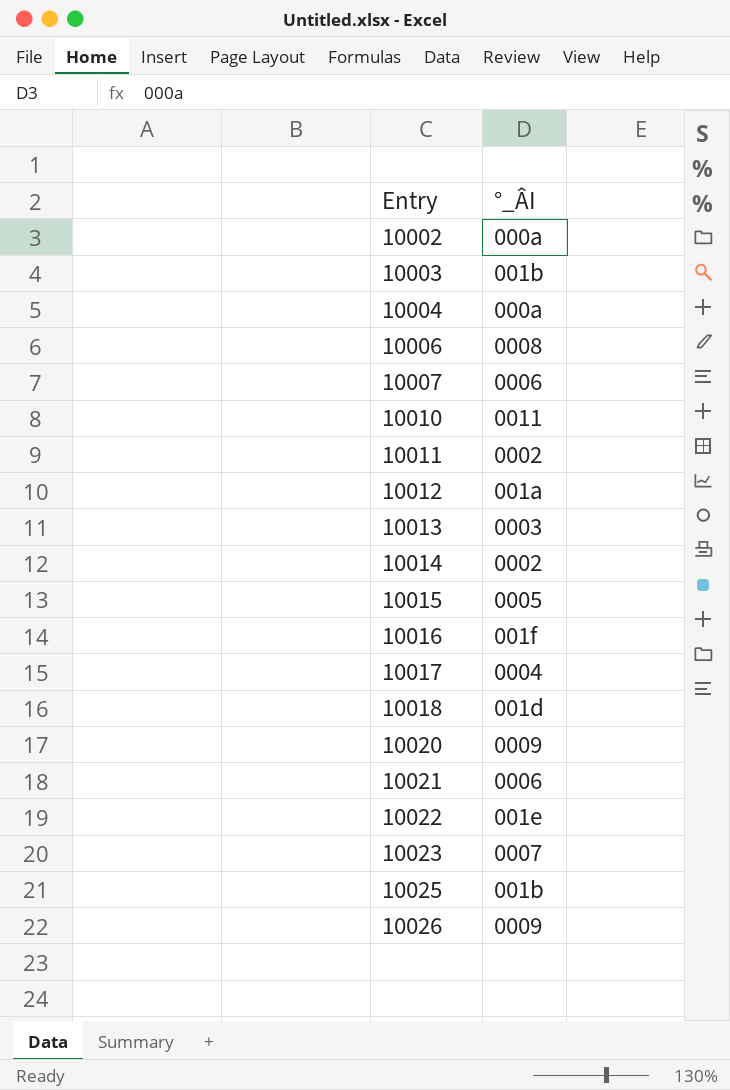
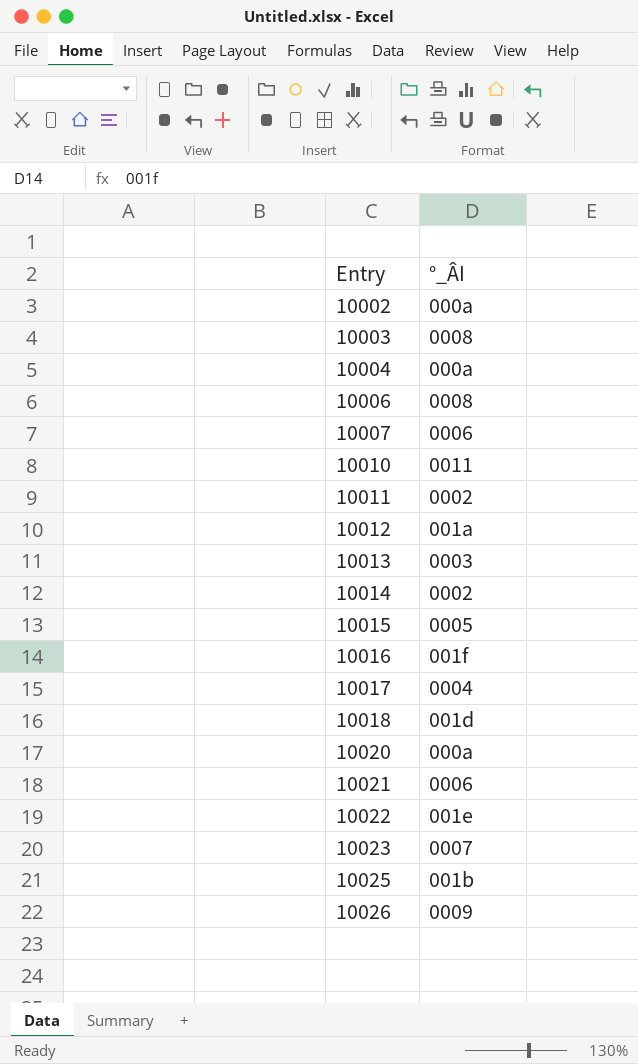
10003 | °_ÂI: 001b -> 0008
10020 | °_ÂI: 0009 -> 000a

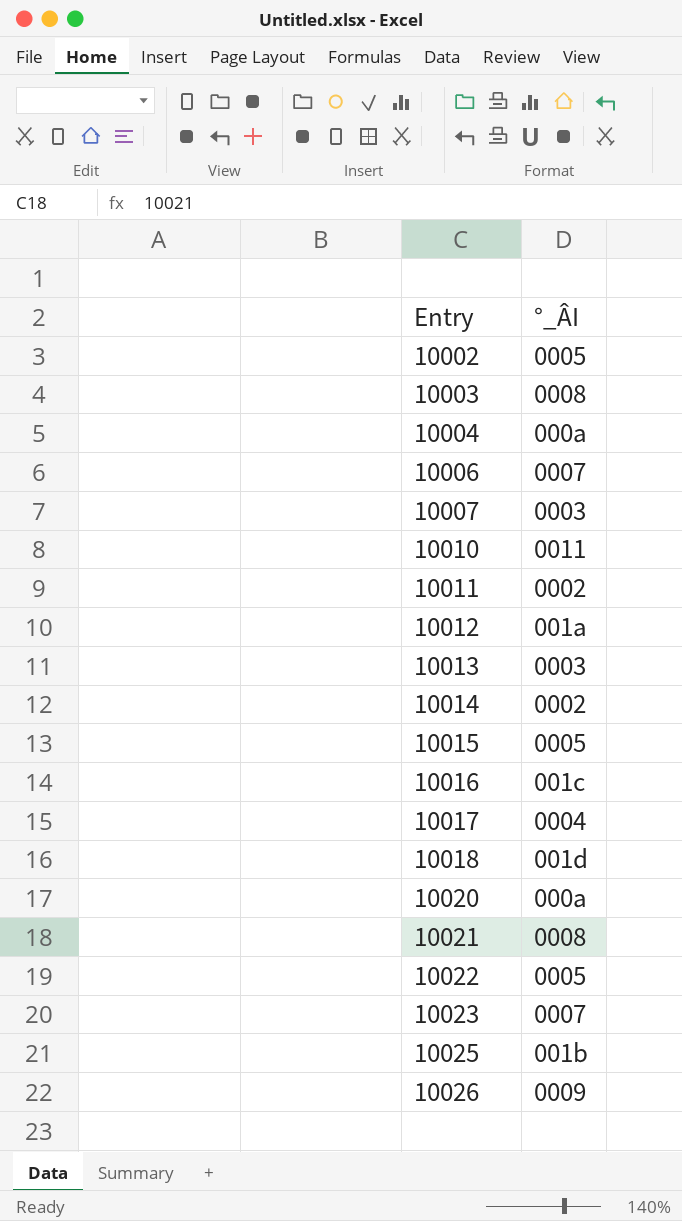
10002 | °_ÂI: 000a -> 0005
10006 | °_ÂI: 0008 -> 0007
10007 | °_ÂI: 0006 -> 0003
10016 | °_ÂI: 001f -> 001c
10021 | °_ÂI: 0006 -> 0008
10022 | °_ÂI: 001e -> 0005

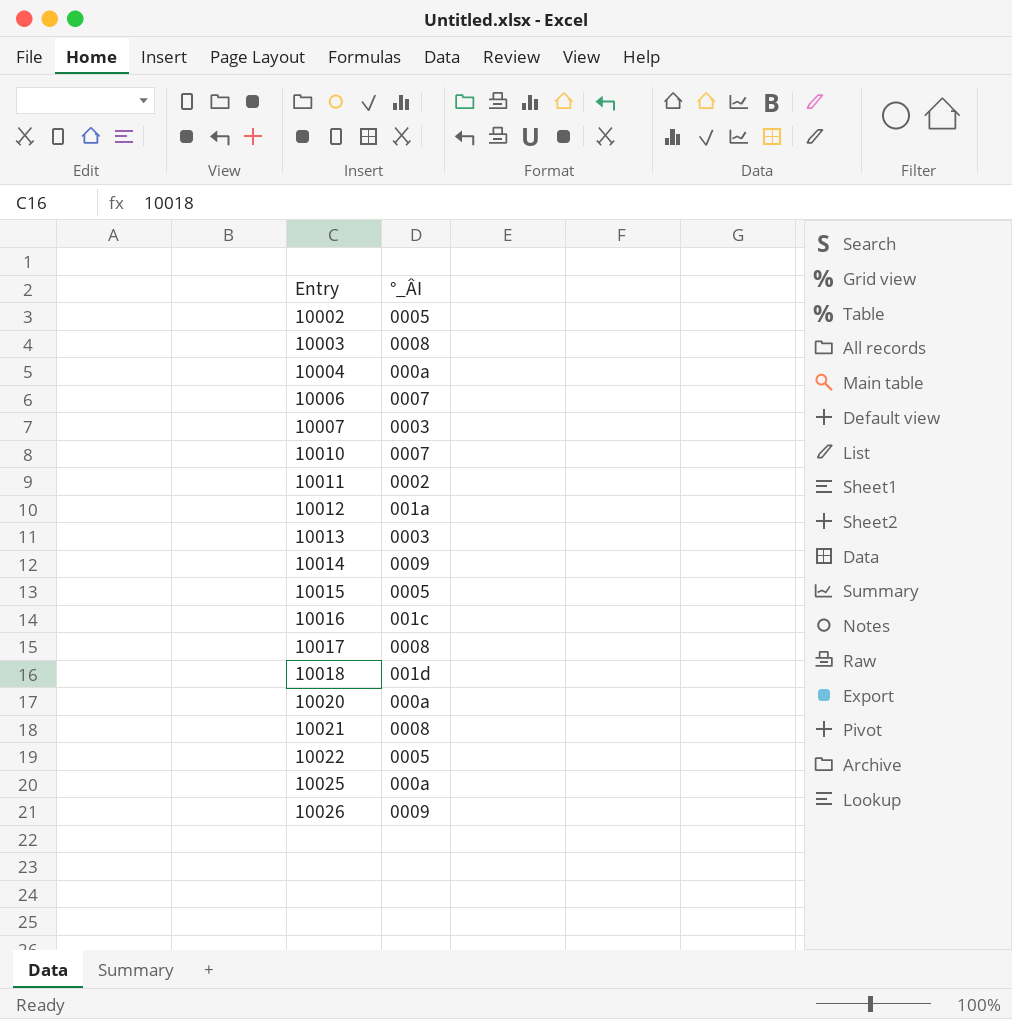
row 10023: 0007 -> none
10010 | °_ÂI: 0011 -> 0007
10014 | °_ÂI: 0002 -> 0009
10017 | °_ÂI: 0004 -> 0008
10025 | °_ÂI: 001b -> 000a

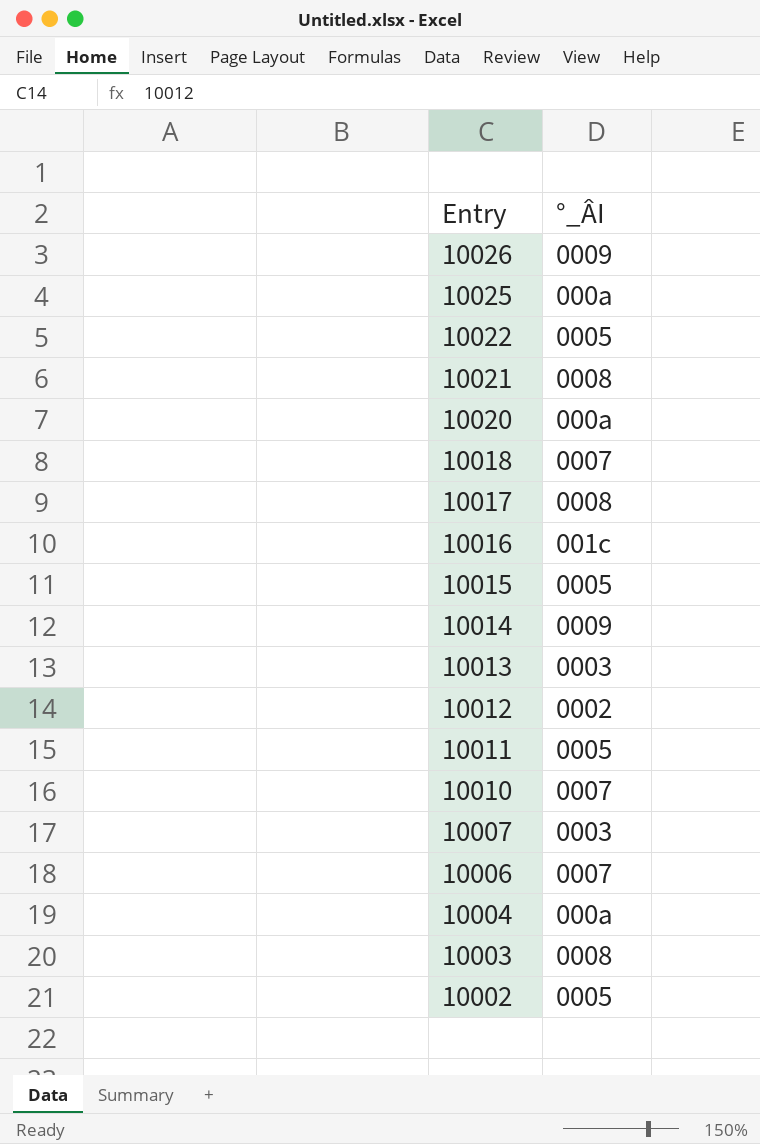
row order: Entry ascending -> Entry descending
10018 | °_ÂI: 001d -> 0007
10012 | °_ÂI: 001a -> 0002
10011 | °_ÂI: 0002 -> 0005

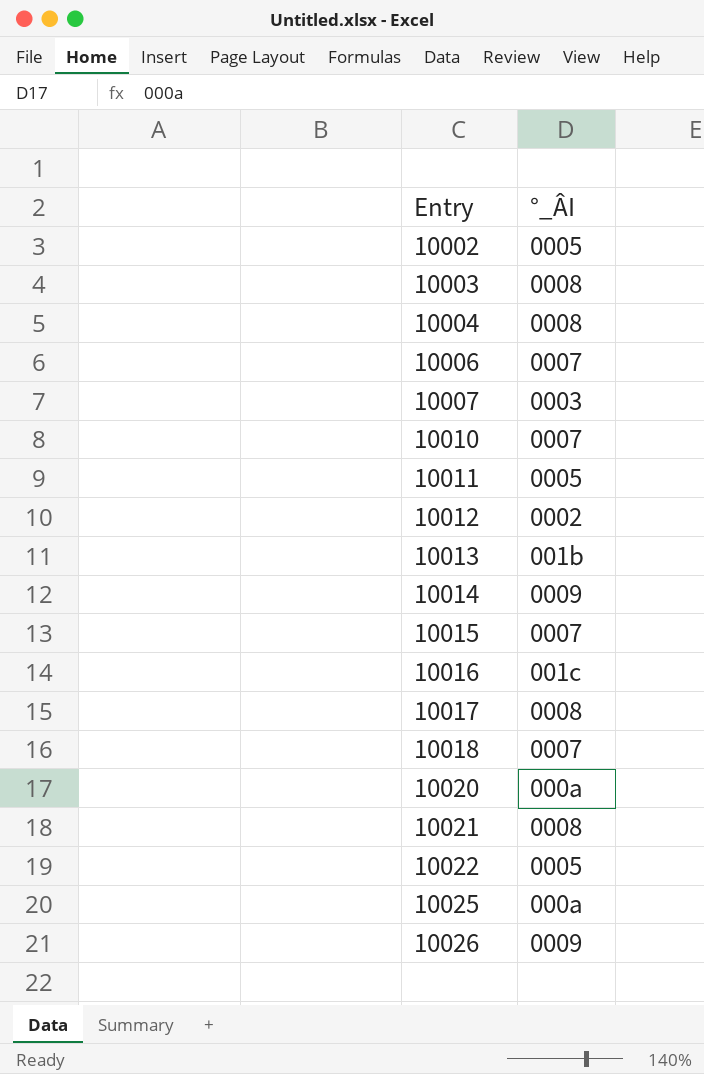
row order: Entry descending -> Entry ascending
10004 | °_ÂI: 000a -> 0008
10013 | °_ÂI: 0003 -> 001b
10015 | °_ÂI: 0005 -> 0007

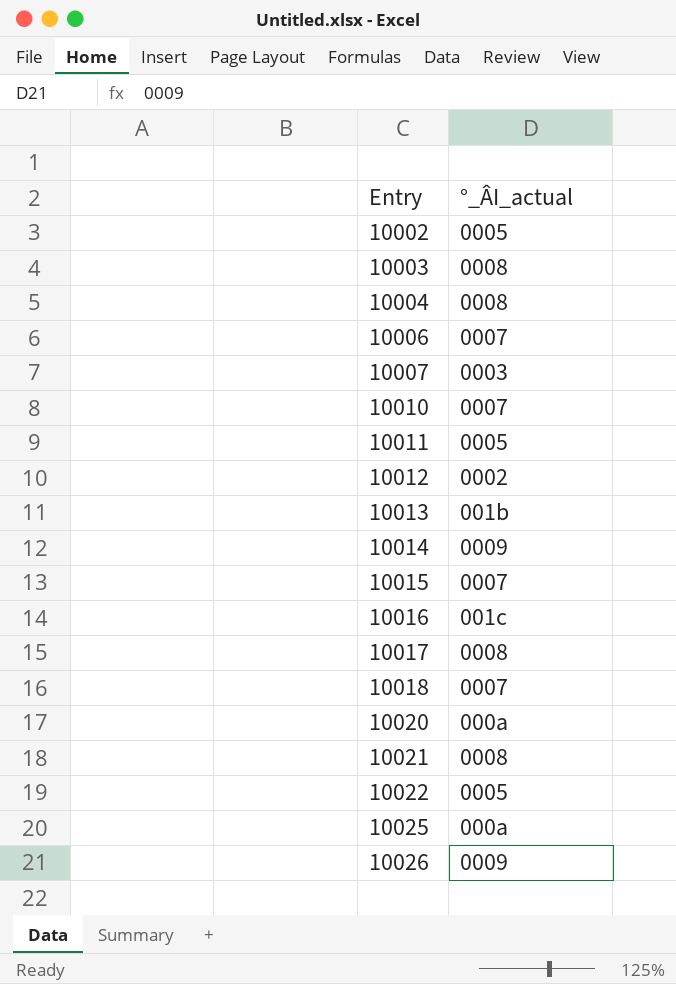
column name: °_ÂI -> °_ÂI_actual

